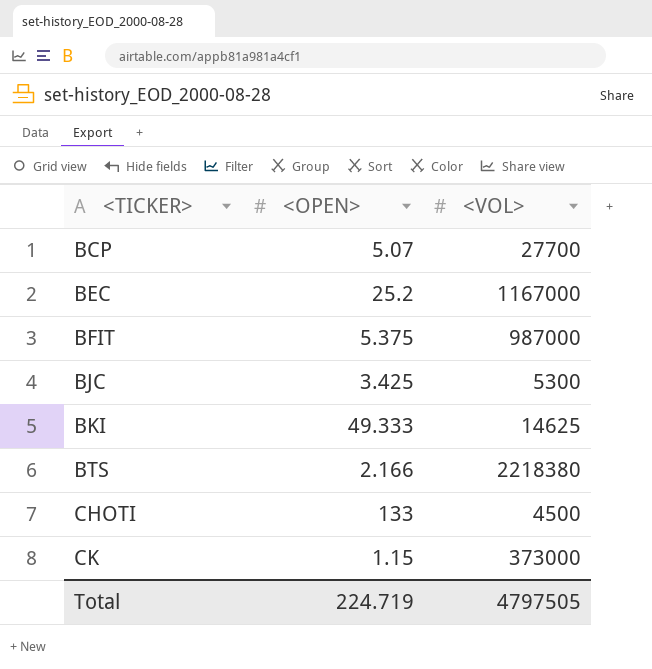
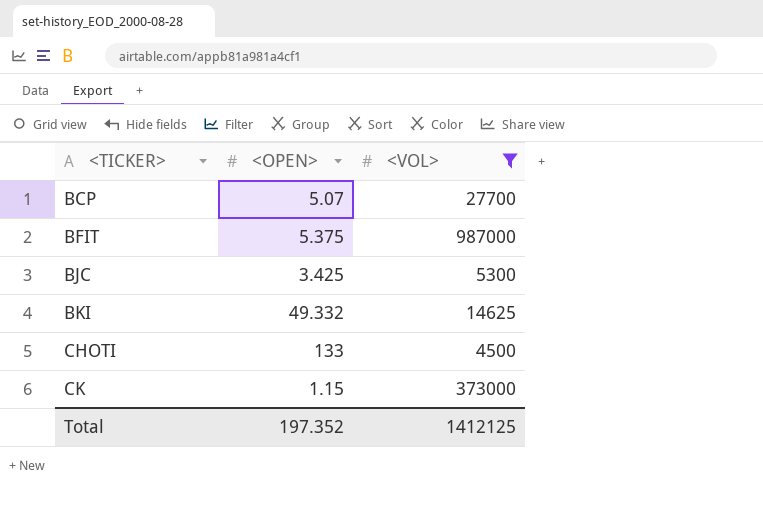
filter: none -> <VOL> <= 987000
BKI | <OPEN>: 49.333 -> 49.332
Total | <OPEN>: 224.719 -> 197.352
Total | <VOL>: 4797505 -> 1412125

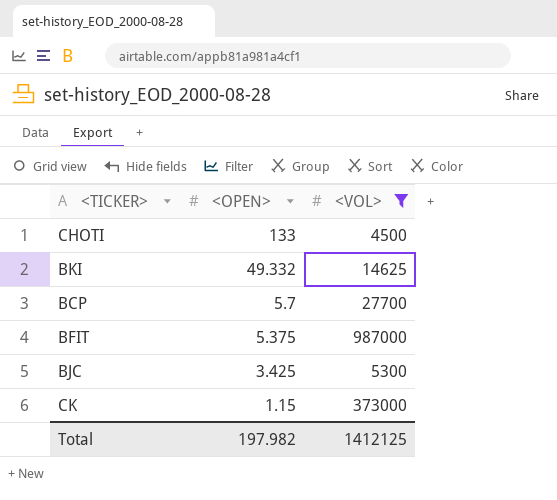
row order: <TICKER> ascending -> <OPEN> descending
BCP | <OPEN>: 5.07 -> 5.7
Total | <OPEN>: 197.352 -> 197.982

